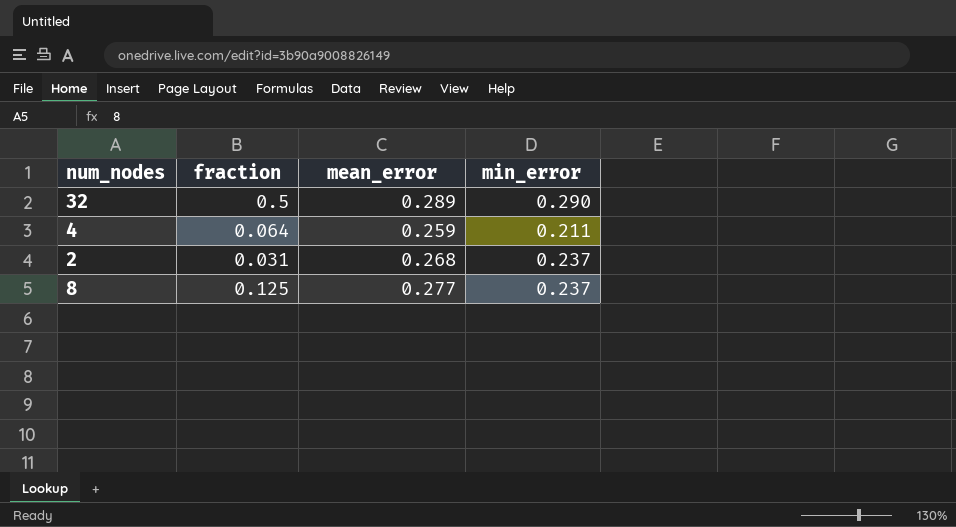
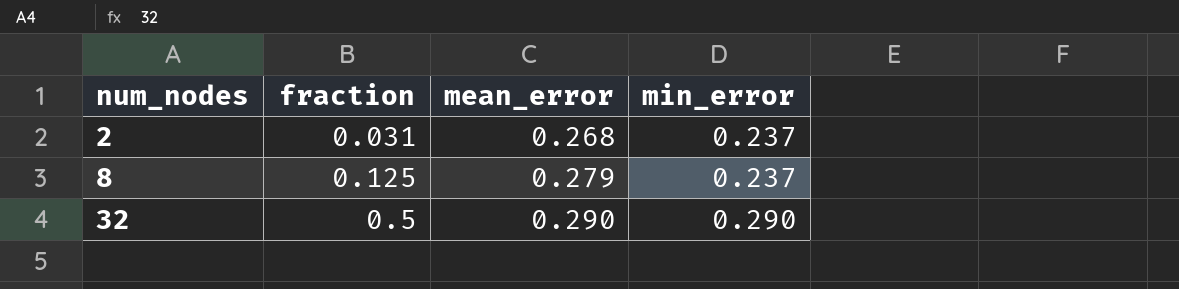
row order: none -> num_nodes ascending
row 4: 0.064 | 0.259 | 0.211 -> none
8 | mean_error: 0.277 -> 0.279
32 | mean_error: 0.289 -> 0.290

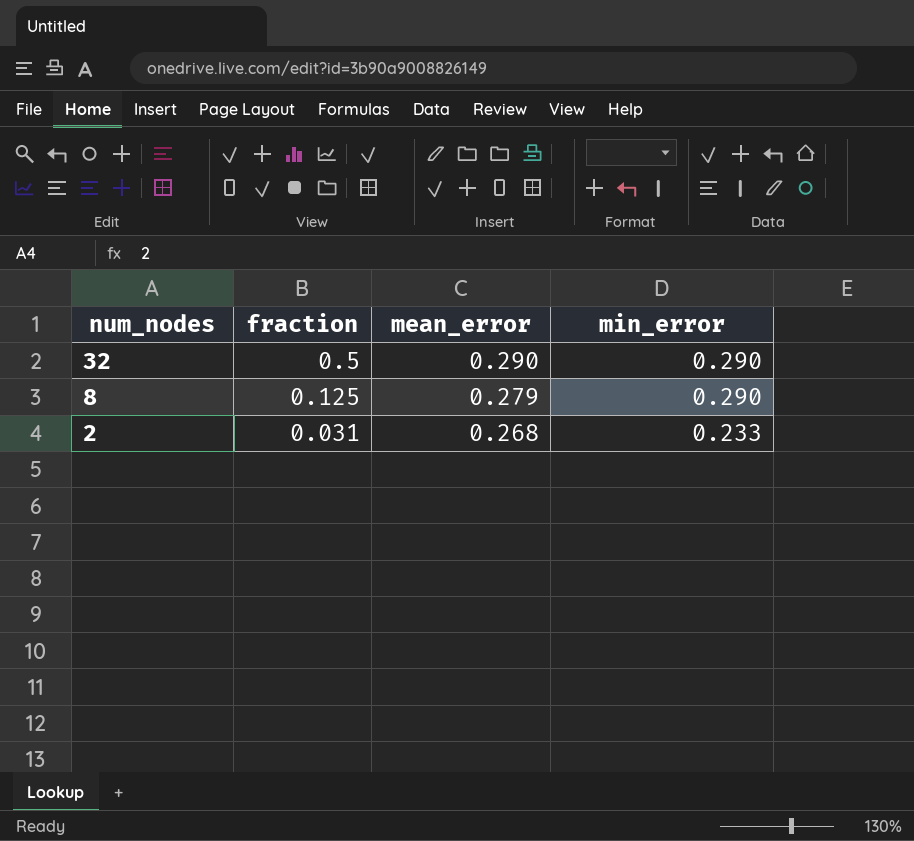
row order: num_nodes ascending -> num_nodes descending
8 | min_error: 0.237 -> 0.290
2 | min_error: 0.237 -> 0.233

